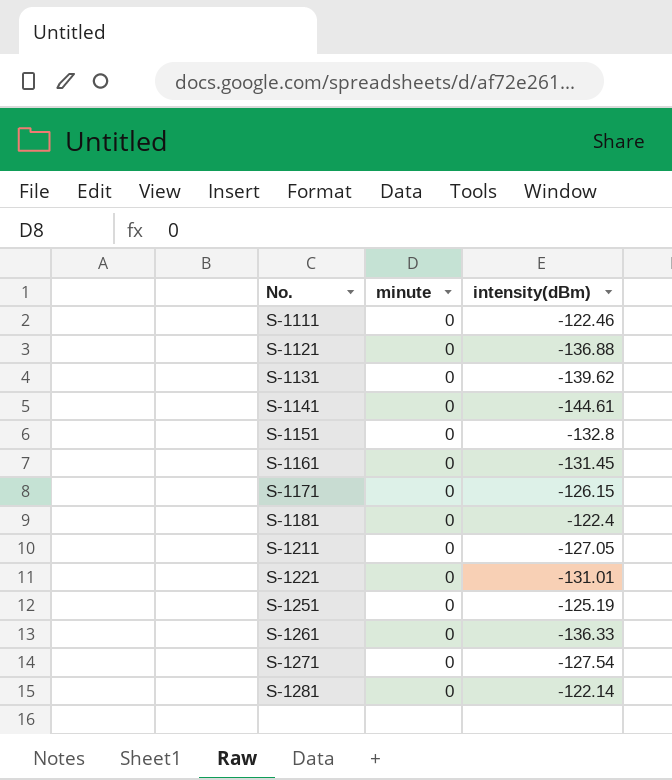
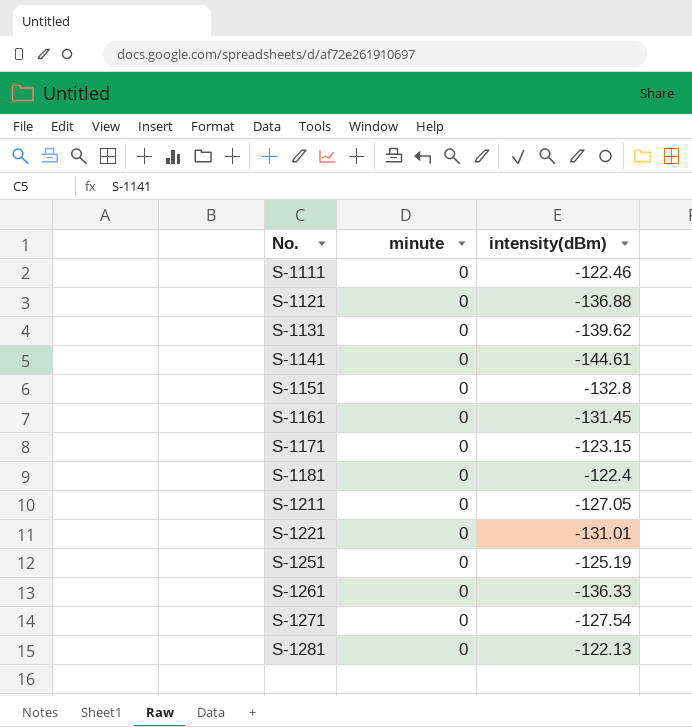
S-1171 | intensity(dBm): -126.15 -> -123.15
S-1281 | intensity(dBm): -122.14 -> -122.13

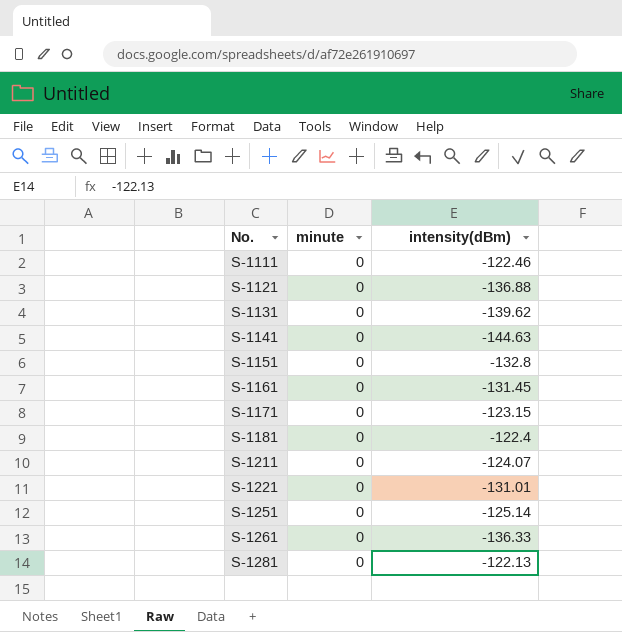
row S-1271: 0 | -127.54 -> none
S-1141 | intensity(dBm): -144.61 -> -144.63
S-1211 | intensity(dBm): -127.05 -> -124.07
S-1251 | intensity(dBm): -125.19 -> -125.14

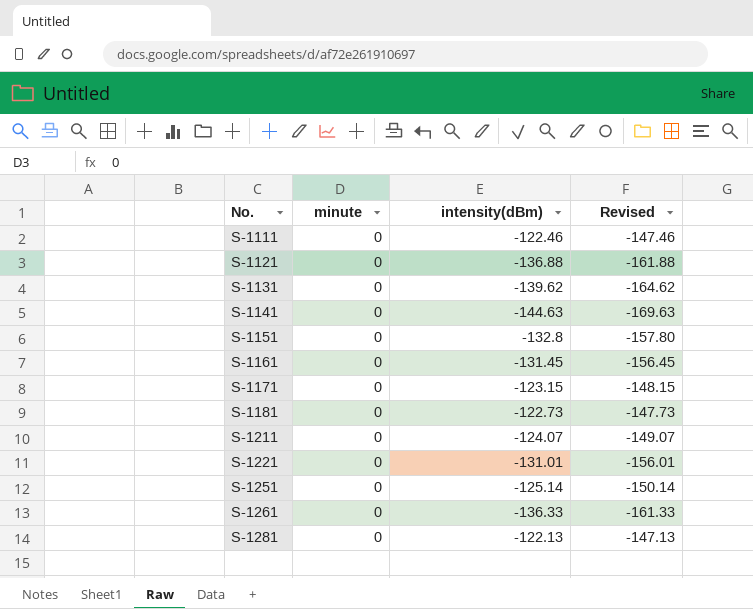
column Revised | formula: none -> [intensity(dBm)] - 25
S-1181 | intensity(dBm): -122.4 -> -122.73

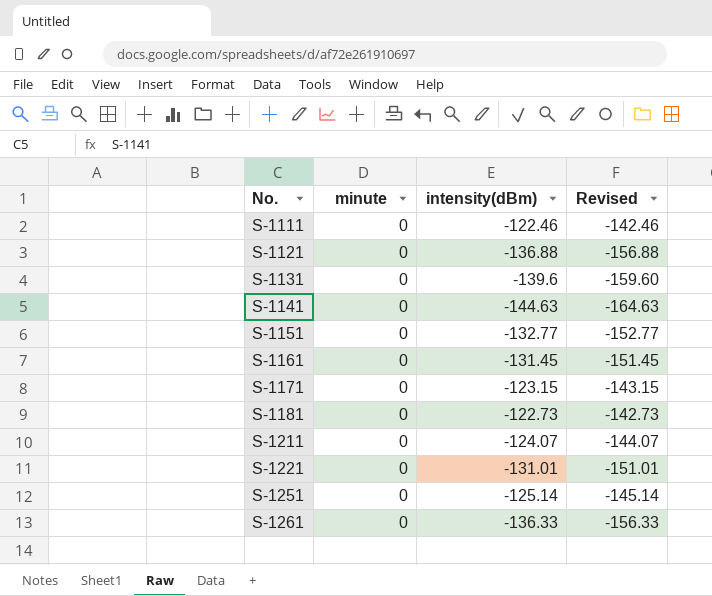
column Revised | formula: [intensity(dBm)] - 25 -> [intensity(dBm)] - 20
row S-1281: 0 | -122.13 | -147.13 -> none
S-1131 | intensity(dBm): -139.62 -> -139.6
S-1151 | intensity(dBm): -132.8 -> -132.77

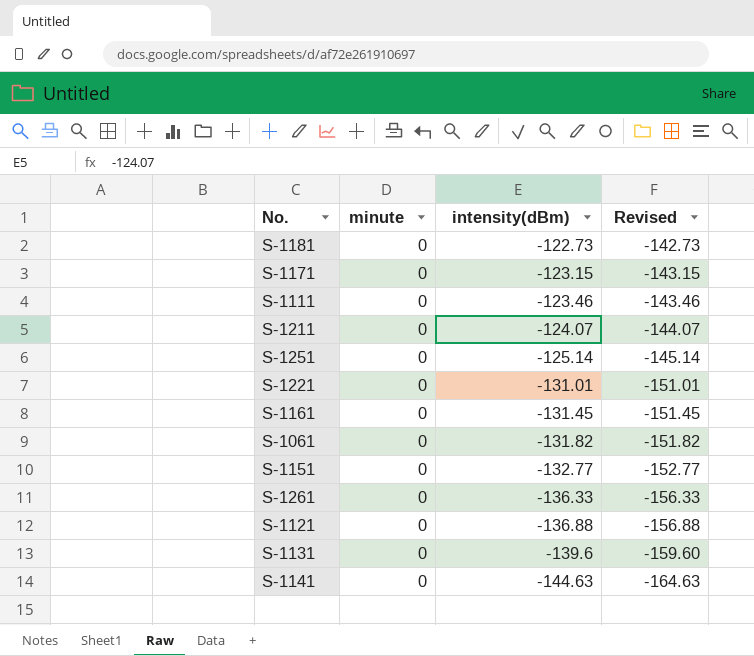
row order: No. ascending -> intensity(dBm) descending
S-1111 | intensity(dBm): -122.46 -> -123.46
S-1111 | Revised: -142.46 -> -143.46
row S-1061: none -> 0 | -131.82 | -151.82

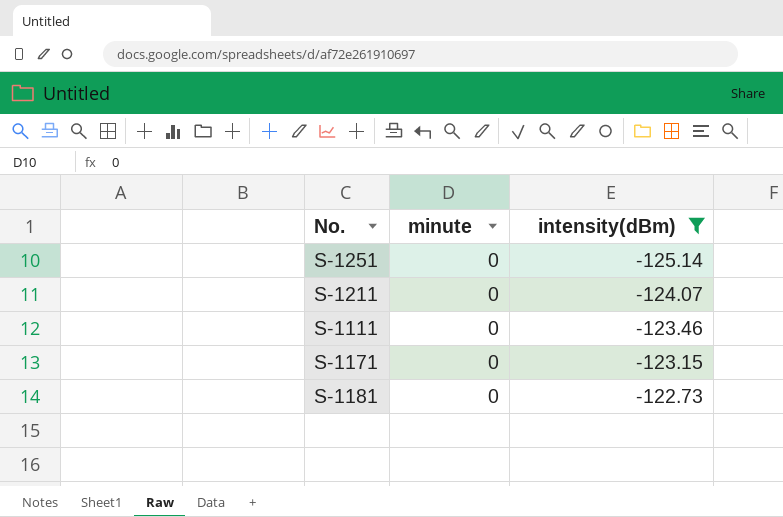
filter: none -> intensity(dBm) >= -125.14
row order: intensity(dBm) descending -> intensity(dBm) ascending
column Revised | formula: [intensity(dBm)] - 20 -> none

